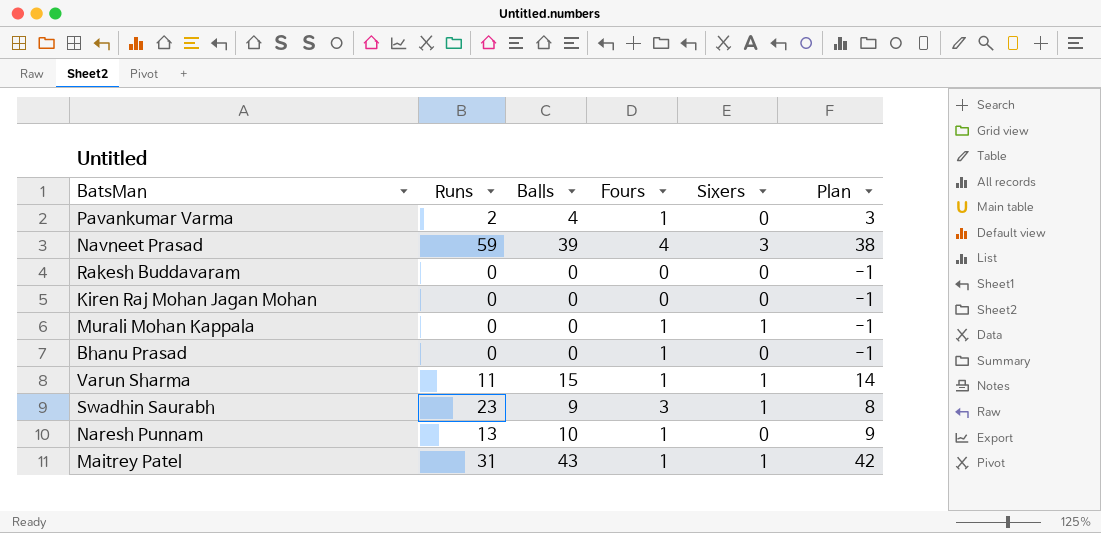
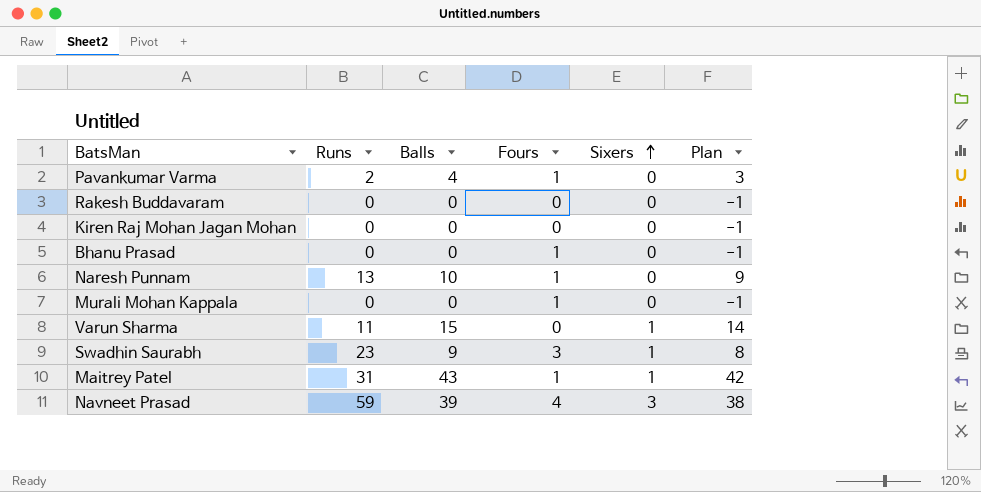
row order: none -> Sixers ascending
Murali Mohan Kappala | Sixers: 1 -> 0
Varun Sharma | Fours: 1 -> 0

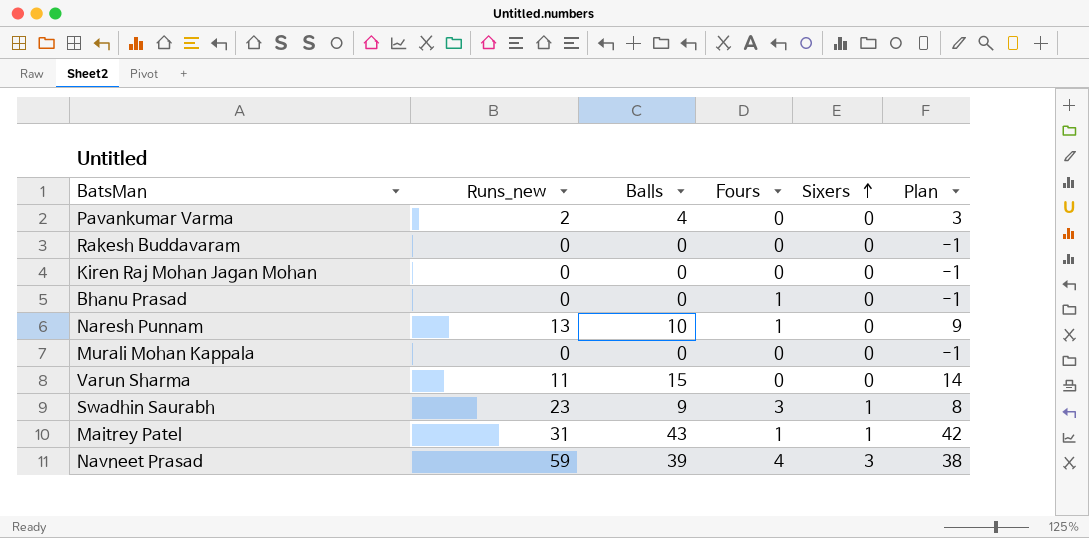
column name: Runs -> Runs_new
Pavankumar Varma | Fours: 1 -> 0
Murali Mohan Kappala | Fours: 1 -> 0
Varun Sharma | Sixers: 1 -> 0

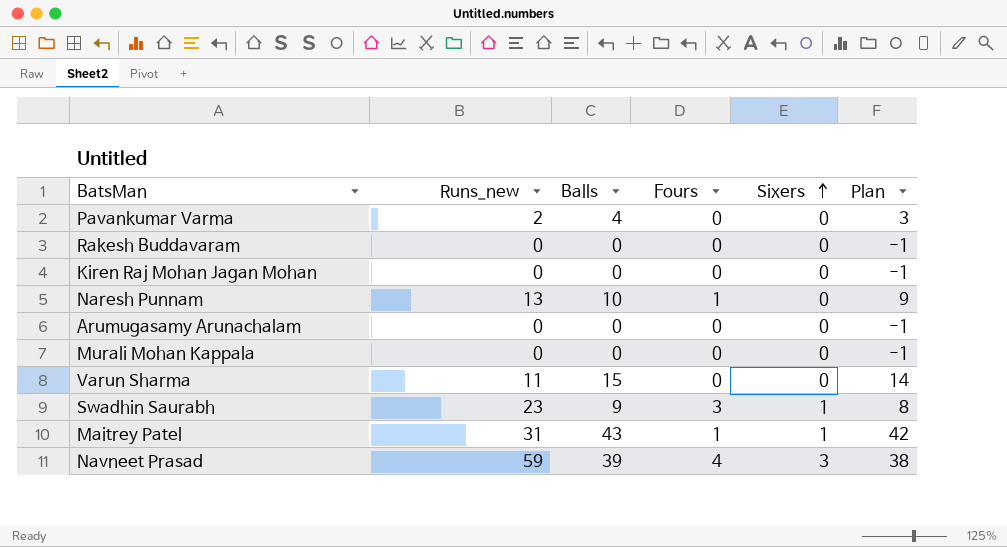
row Bhanu Prasad: 0 | 0 | 1 | 0 | -1 -> none
row Arumugasamy Arunachalam: none -> 0 | 0 | 0 | 0 | -1

